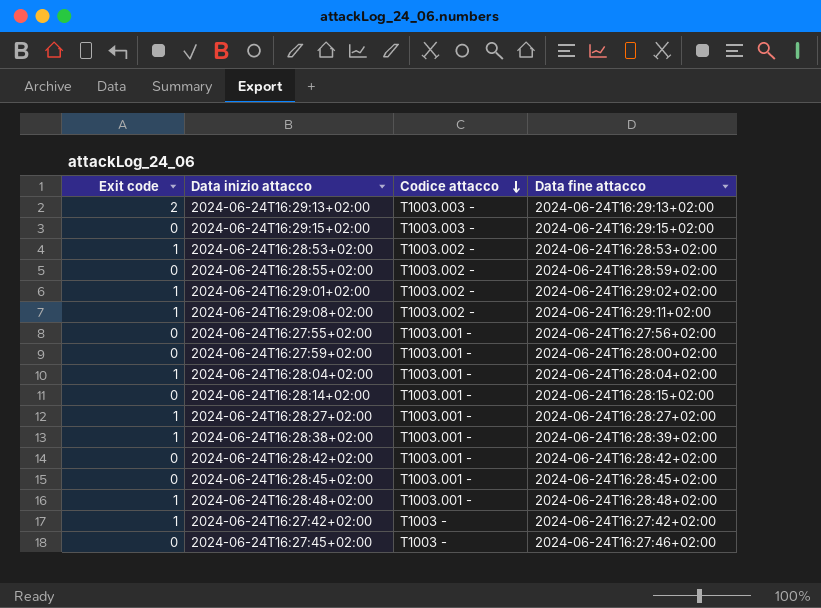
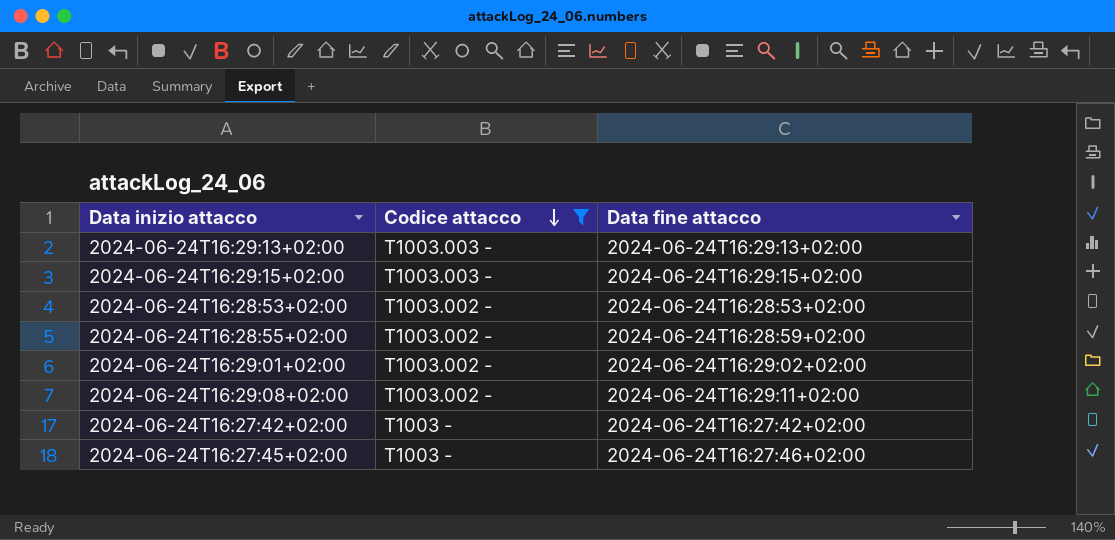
filter: none -> Codice attacco != T1003.001 -
column Exit code | position: 1 -> none

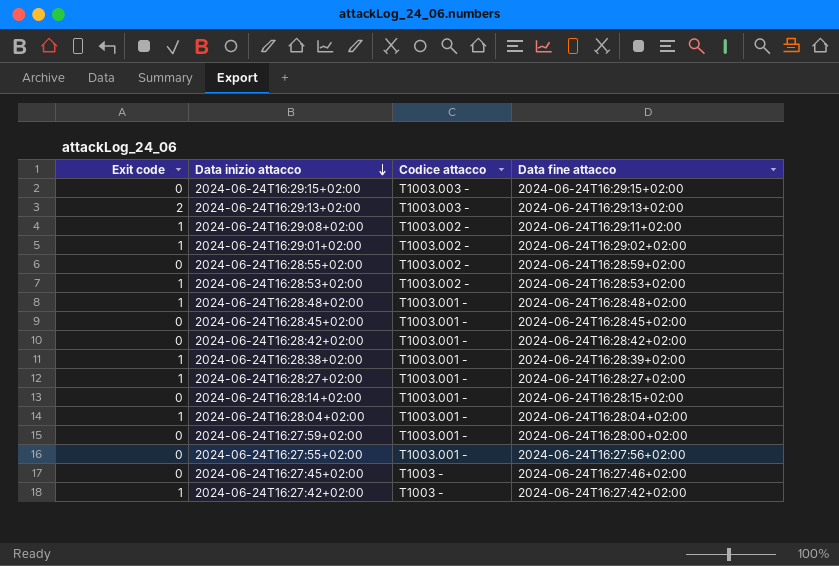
filter: Codice attacco != T1003.001 - -> none
row order: Codice attacco descending -> Data inizio attacco descending
column Exit code | position: none -> 1

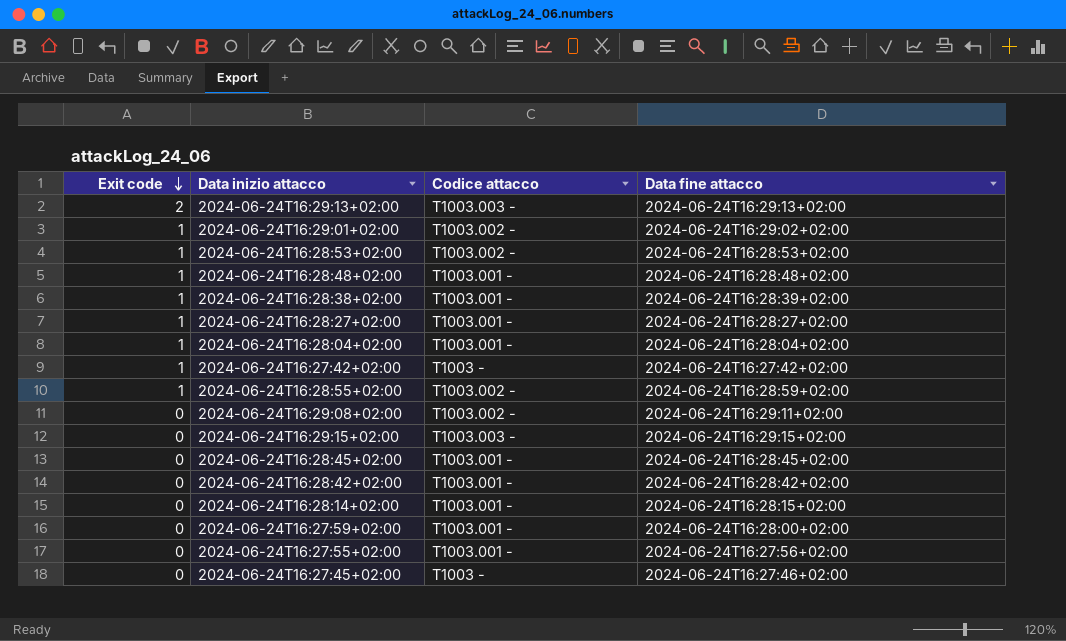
row order: Data inizio attacco descending -> Exit code descending
2024-06-24T16:28:55+02:00 | Exit code: 0 -> 1
2024-06-24T16:29:08+02:00 | Exit code: 1 -> 0

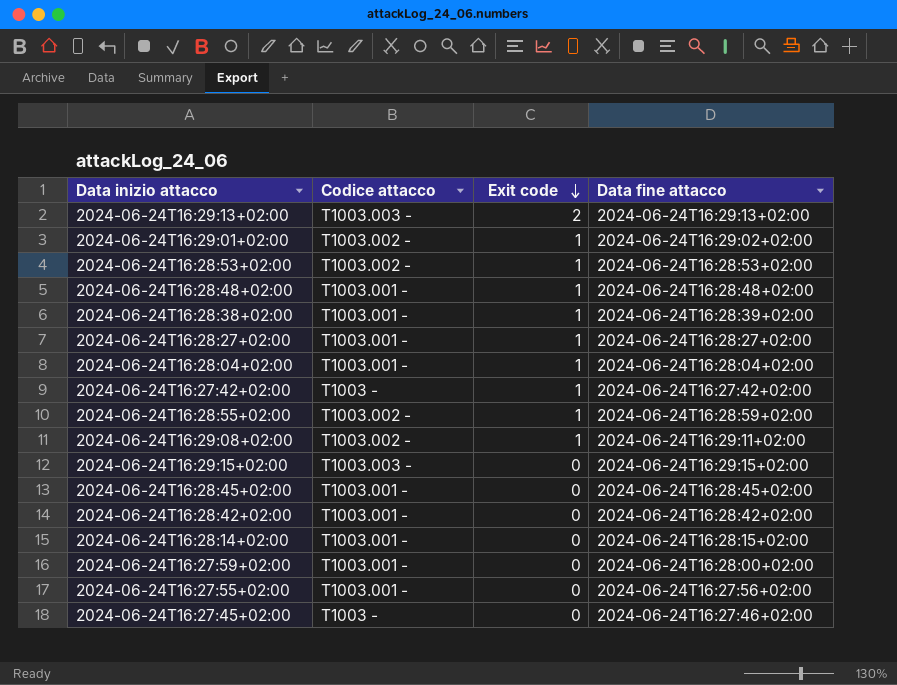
column Exit code | position: 1 -> 3
2024-06-24T16:29:08+02:00 | Exit code: 0 -> 1

